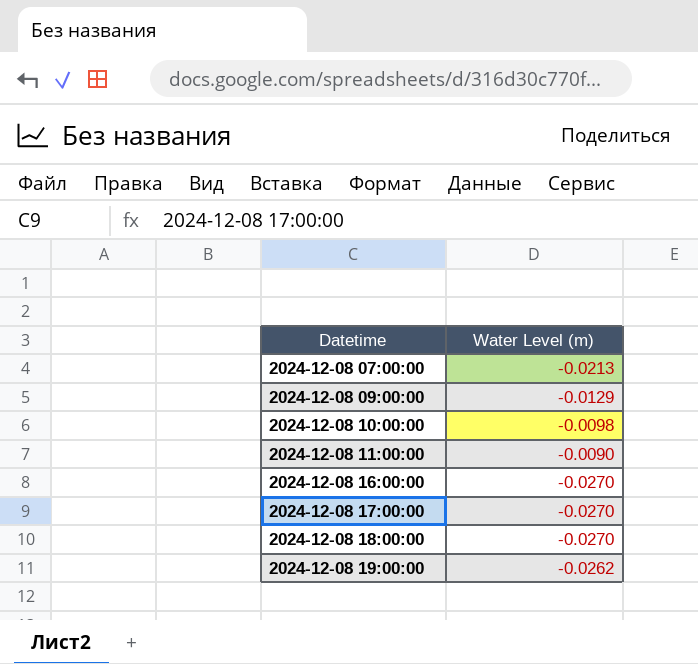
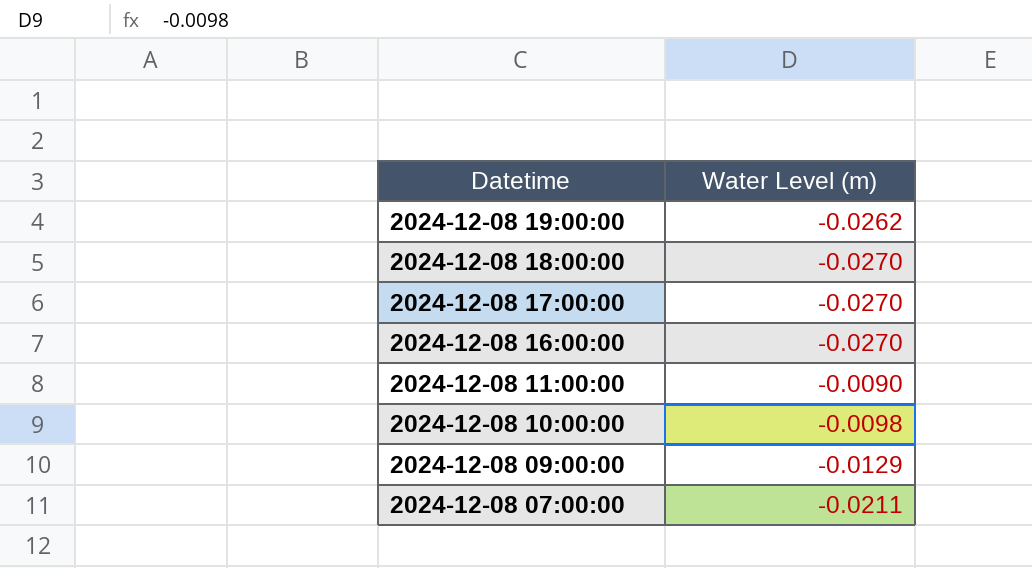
row order: Datetime ascending -> Datetime descending
2024-12-08 07:00:00 | Water Level (m): -0.0213 -> -0.0211

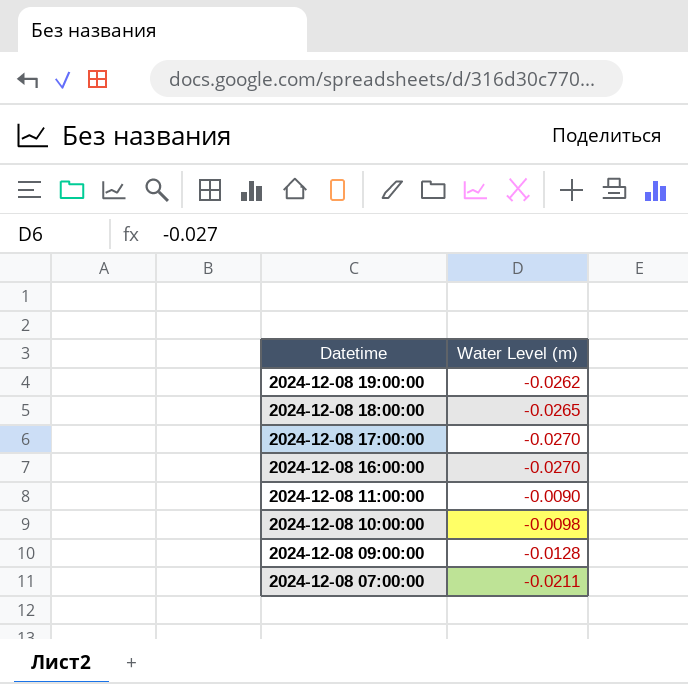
2024-12-08 18:00:00 | Water Level (m): -0.0270 -> -0.0265
2024-12-08 09:00:00 | Water Level (m): -0.0129 -> -0.0128

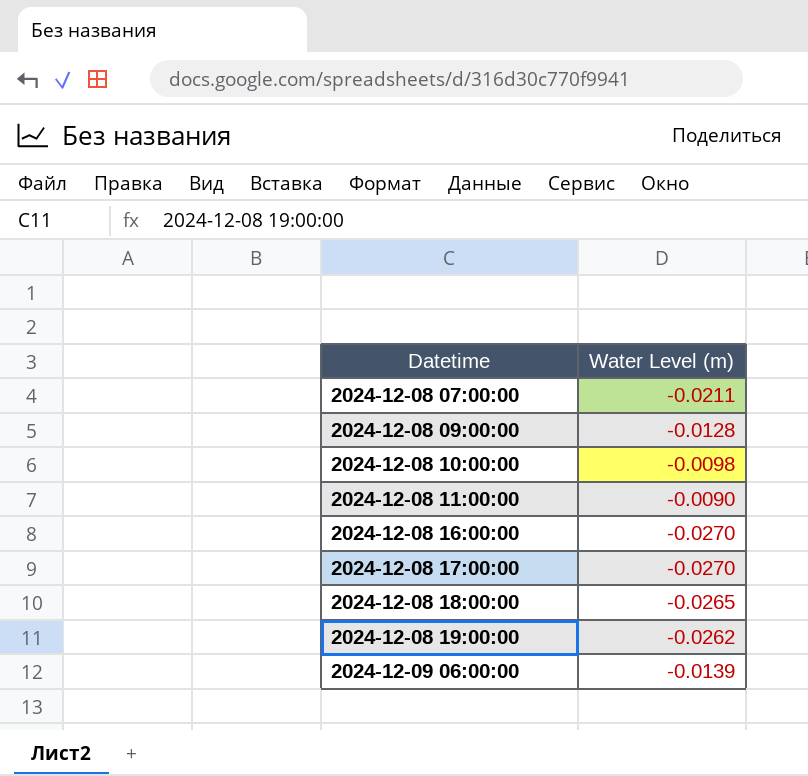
row order: Datetime descending -> Datetime ascending
row 2024-12-09 06:00:00: none -> -0.0139

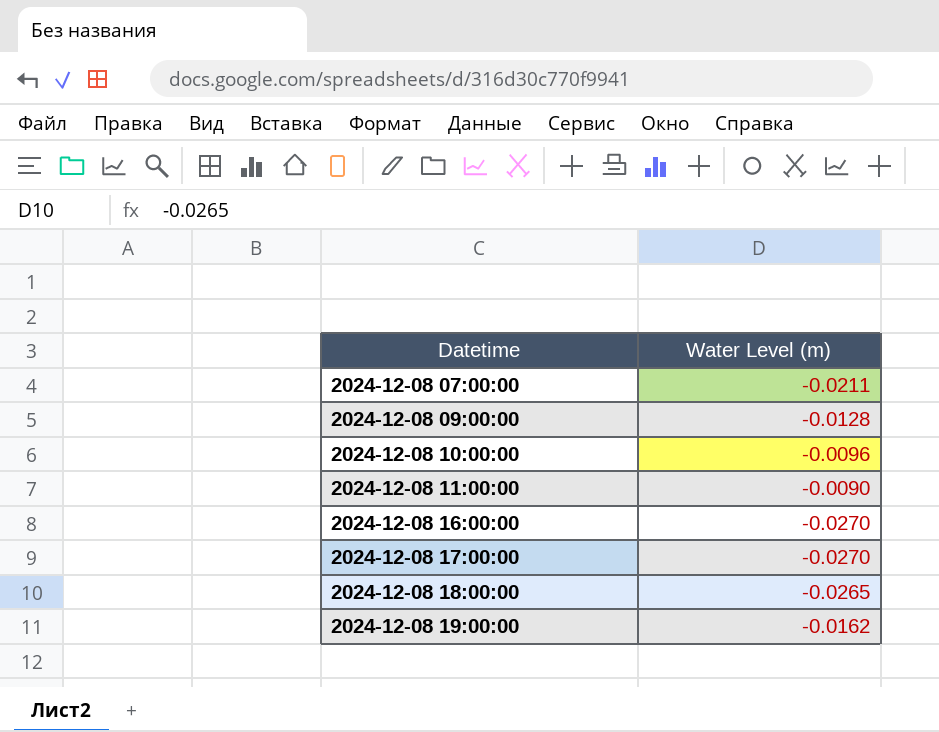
row 2024-12-09 06:00:00: -0.0139 -> none
2024-12-08 10:00:00 | Water Level (m): -0.0098 -> -0.0096
2024-12-08 19:00:00 | Water Level (m): -0.0262 -> -0.0162

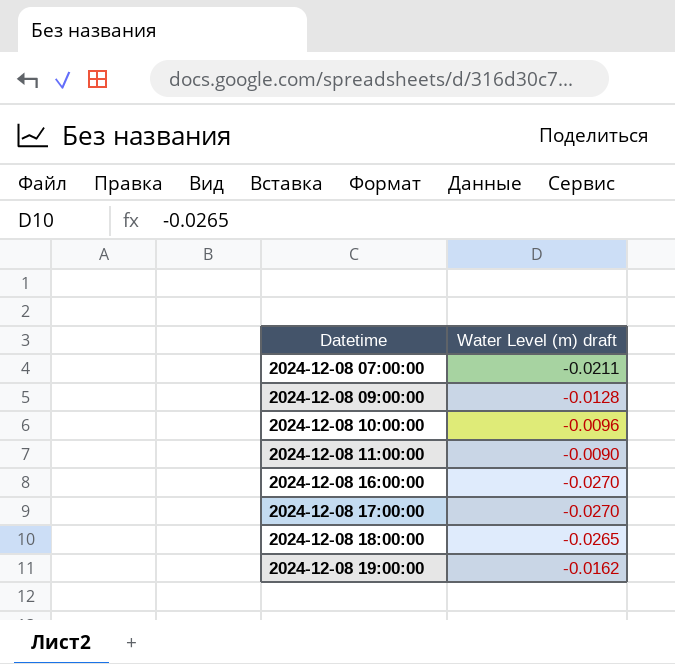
column name: Water Level (m) -> Water Level (m) draft

